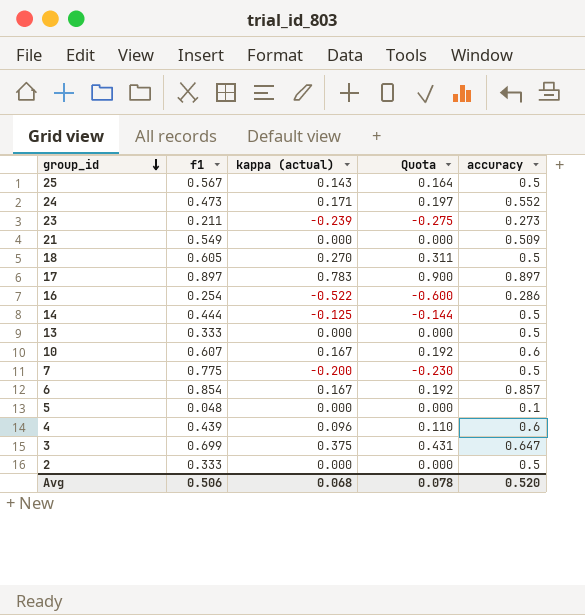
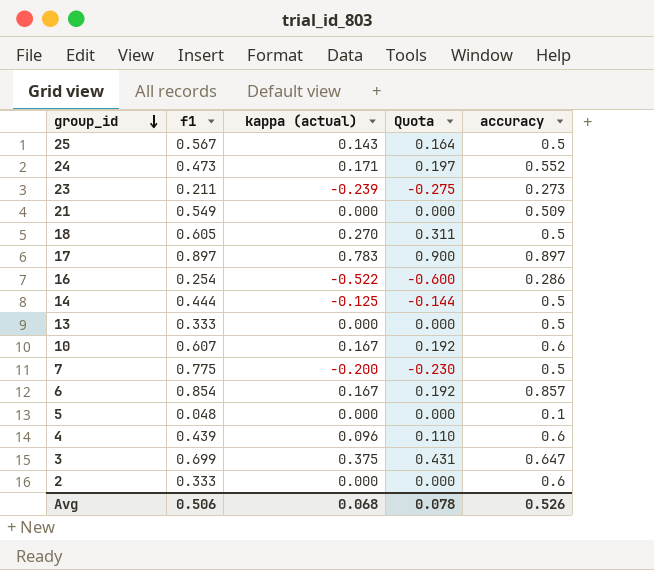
2 | accuracy: 0.5 -> 0.6
Avg | accuracy: 0.520 -> 0.526

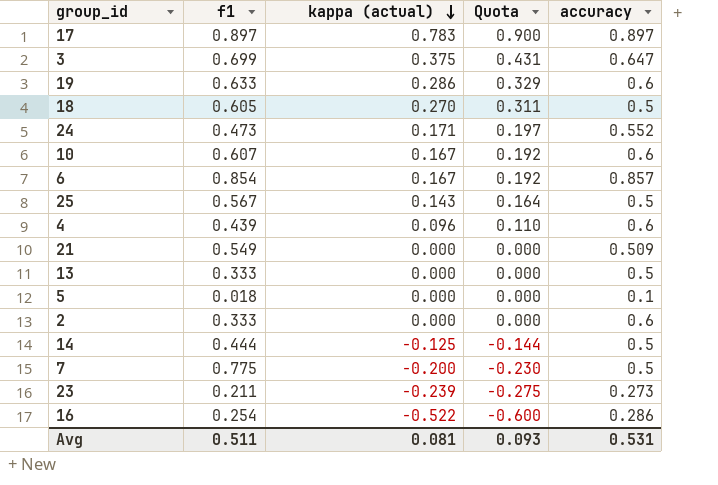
row order: group_id descending -> kappa (actual) descending
row 19: none -> 0.633 | 0.286 | 0.329 | 0.6
5 | f1: 0.048 -> 0.018
Avg | f1: 0.506 -> 0.511
Avg | kappa (actual): 0.068 -> 0.081
Avg | Quota: 0.078 -> 0.093
Avg | accuracy: 0.526 -> 0.531

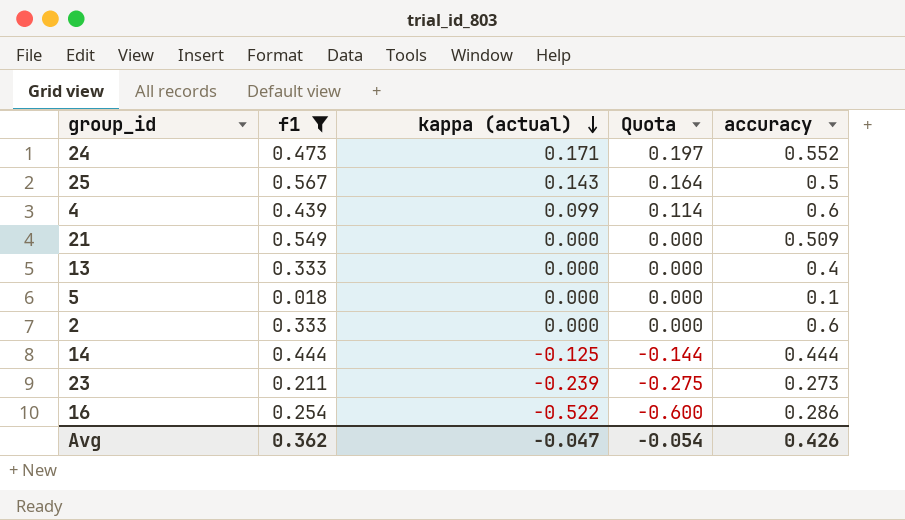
filter: none -> f1 <= 0.567
4 | kappa (actual): 0.096 -> 0.099
4 | Quota: 0.110 -> 0.114
13 | accuracy: 0.5 -> 0.4
14 | accuracy: 0.5 -> 0.444
Avg | f1: 0.511 -> 0.362
Avg | kappa (actual): 0.081 -> -0.047
Avg | Quota: 0.093 -> -0.054
Avg | accuracy: 0.531 -> 0.426

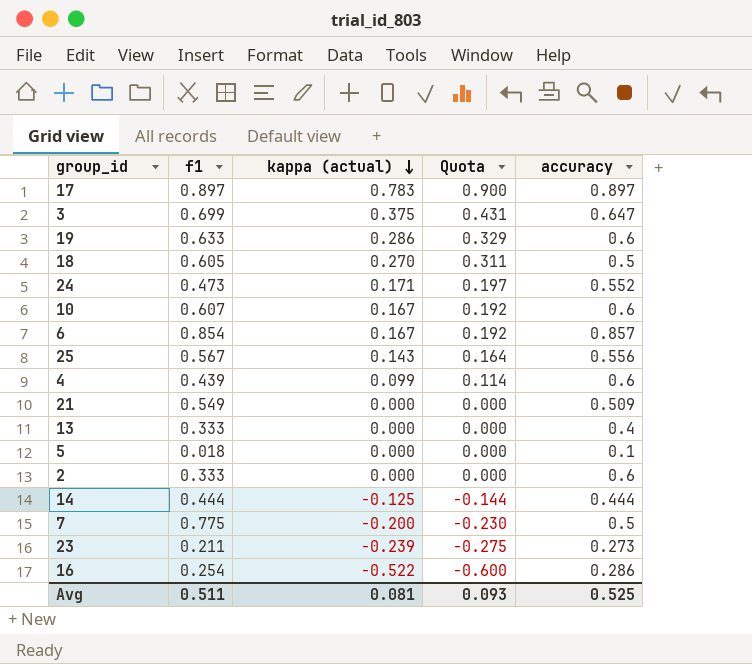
filter: f1 <= 0.567 -> none
25 | accuracy: 0.5 -> 0.556
Avg | f1: 0.362 -> 0.511
Avg | kappa (actual): -0.047 -> 0.081
Avg | Quota: -0.054 -> 0.093
Avg | accuracy: 0.426 -> 0.525

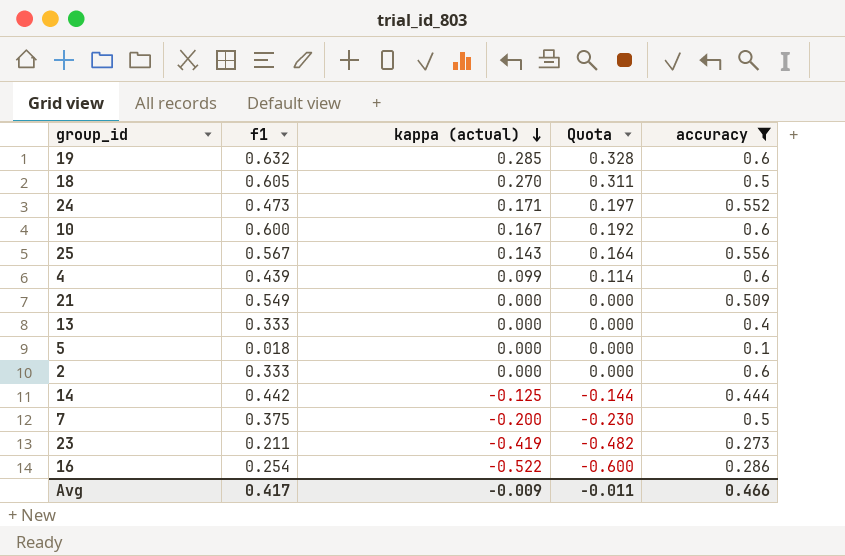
filter: none -> accuracy <= 0.6
19 | f1: 0.633 -> 0.632
19 | kappa (actual): 0.286 -> 0.285
19 | Quota: 0.329 -> 0.328
10 | f1: 0.607 -> 0.600
14 | f1: 0.444 -> 0.442
7 | f1: 0.775 -> 0.375
23 | kappa (actual): -0.239 -> -0.419
23 | Quota: -0.275 -> -0.482
Avg | f1: 0.511 -> 0.417
Avg | kappa (actual): 0.081 -> -0.009
Avg | Quota: 0.093 -> -0.011
Avg | accuracy: 0.525 -> 0.466

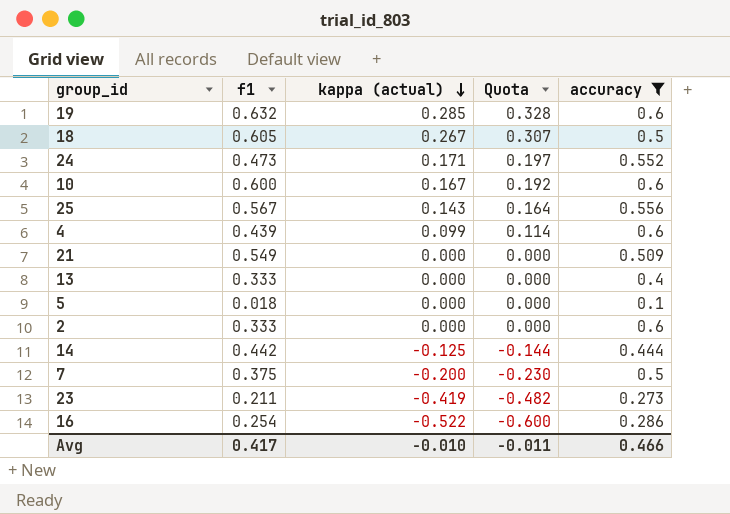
18 | kappa (actual): 0.270 -> 0.267
18 | Quota: 0.311 -> 0.307
Avg | kappa (actual): -0.009 -> -0.010

